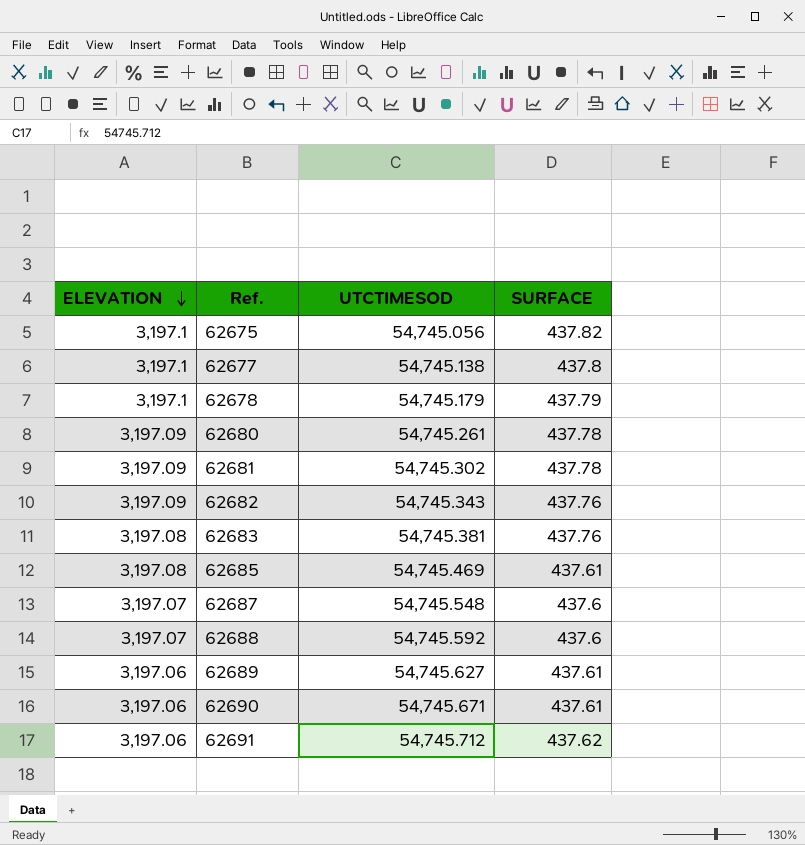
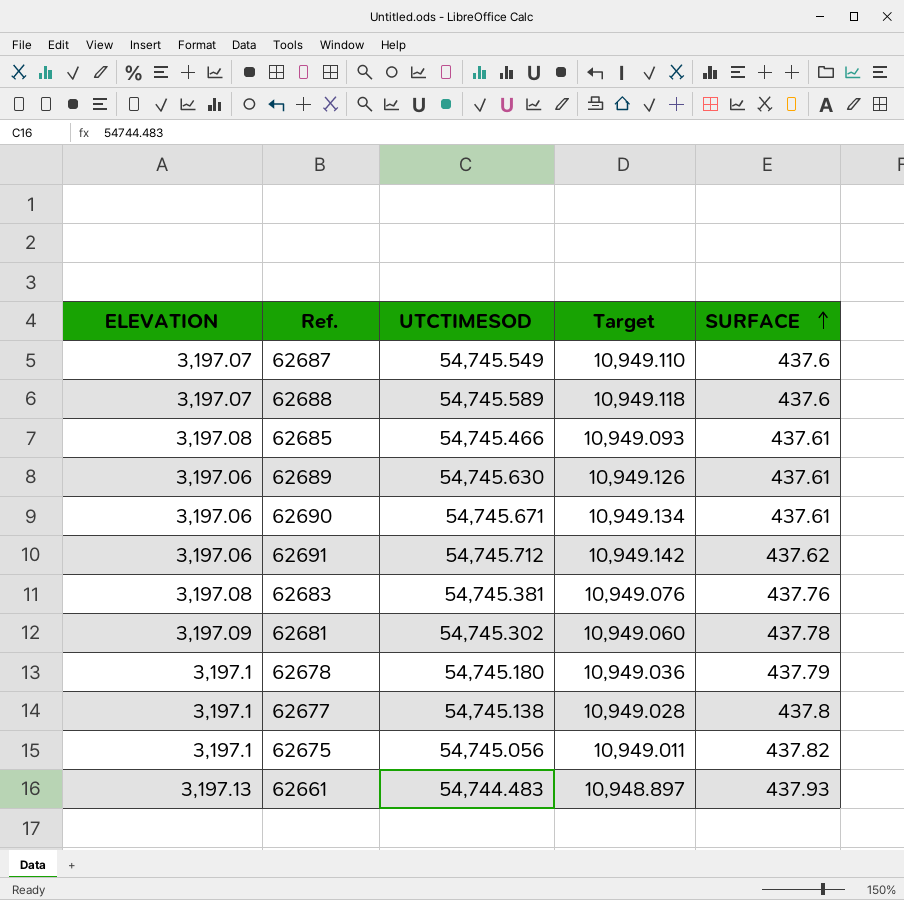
row order: ELEVATION descending -> SURFACE ascending
column Target | formula: none -> [UTCTIMESOD] * 0.2
row 62680: 3,197.09 | 54,745.261 | 437.78 -> none
row 62682: 3,197.09 | 54,745.343 | 437.76 -> none
62687 | UTCTIMESOD: 54,745.548 -> 54,745.549
62688 | UTCTIMESOD: 54,745.592 -> 54,745.589
62685 | UTCTIMESOD: 54,745.469 -> 54,745.466
62689 | UTCTIMESOD: 54,745.627 -> 54,745.630
62678 | UTCTIMESOD: 54,745.179 -> 54,745.180
row 62661: none -> 3,197.13 | 54,744.483 | 10,948.897 | 437.93

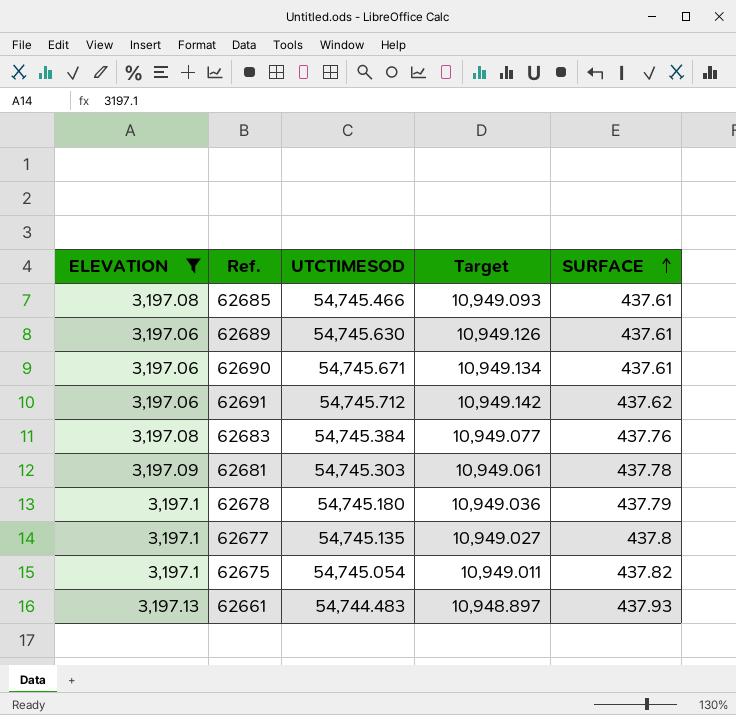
filter: none -> ELEVATION != 3,197.07
62683 | UTCTIMESOD: 54,745.381 -> 54,745.384
62683 | Target: 10,949.076 -> 10,949.077
62681 | UTCTIMESOD: 54,745.302 -> 54,745.303
62681 | Target: 10,949.060 -> 10,949.061
62677 | UTCTIMESOD: 54,745.138 -> 54,745.135
62677 | Target: 10,949.028 -> 10,949.027
62675 | UTCTIMESOD: 54,745.056 -> 54,745.054

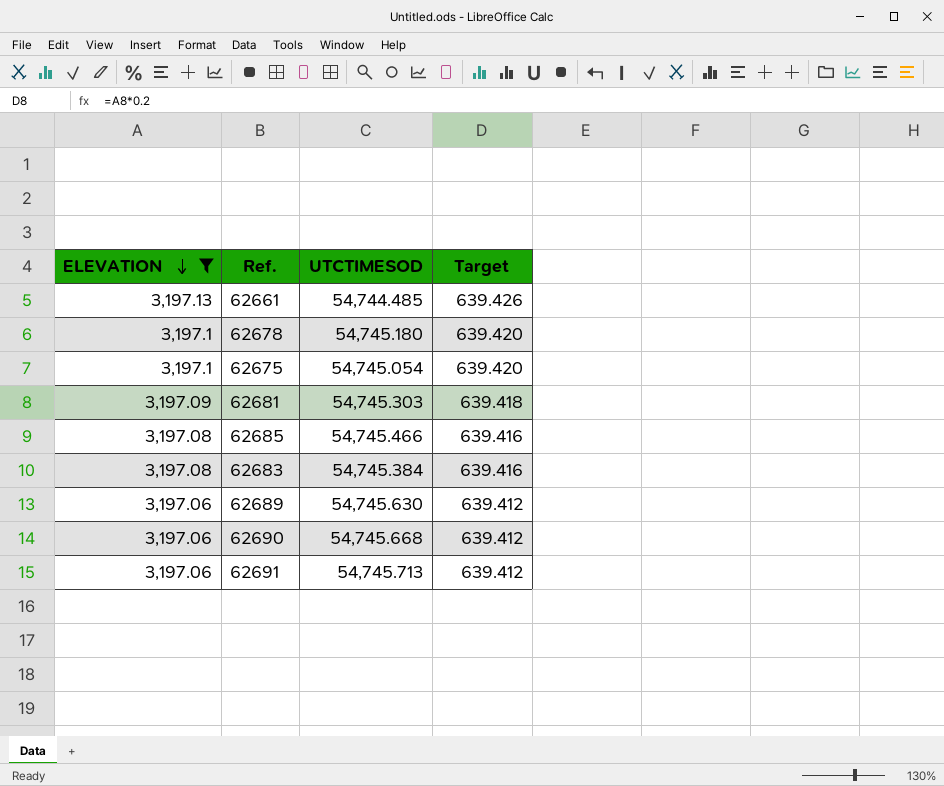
row order: SURFACE ascending -> ELEVATION descending
column SURFACE | position: 5 -> none
column Target | formula: [UTCTIMESOD] * 0.2 -> [ELEVATION] * 0.2
row 62677: 3,197.1 | 54,745.135 | 10,949.027 | 437.8 -> none
62661 | UTCTIMESOD: 54,744.483 -> 54,744.485
62690 | UTCTIMESOD: 54,745.671 -> 54,745.668
62691 | UTCTIMESOD: 54,745.712 -> 54,745.713

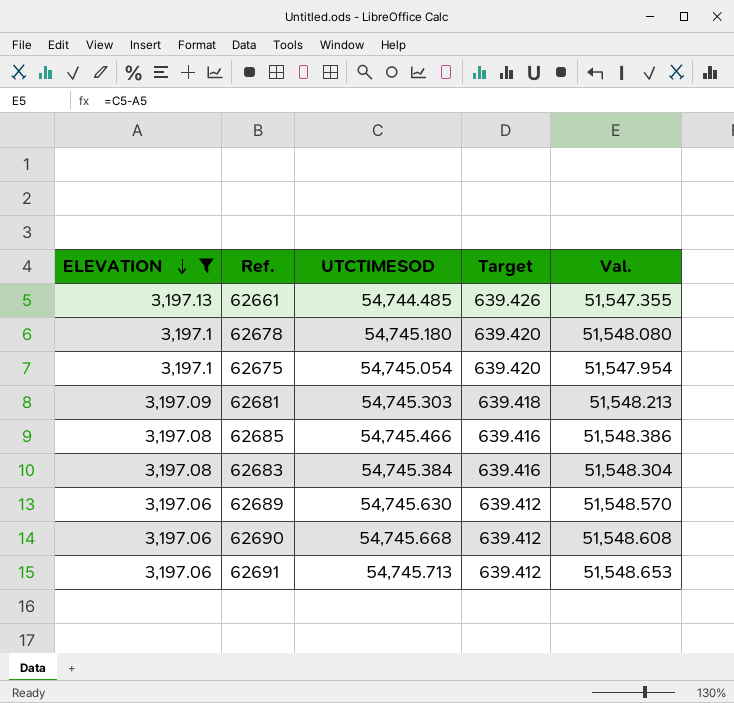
column Val. | formula: none -> [UTCTIMESOD] - [ELEVATION]

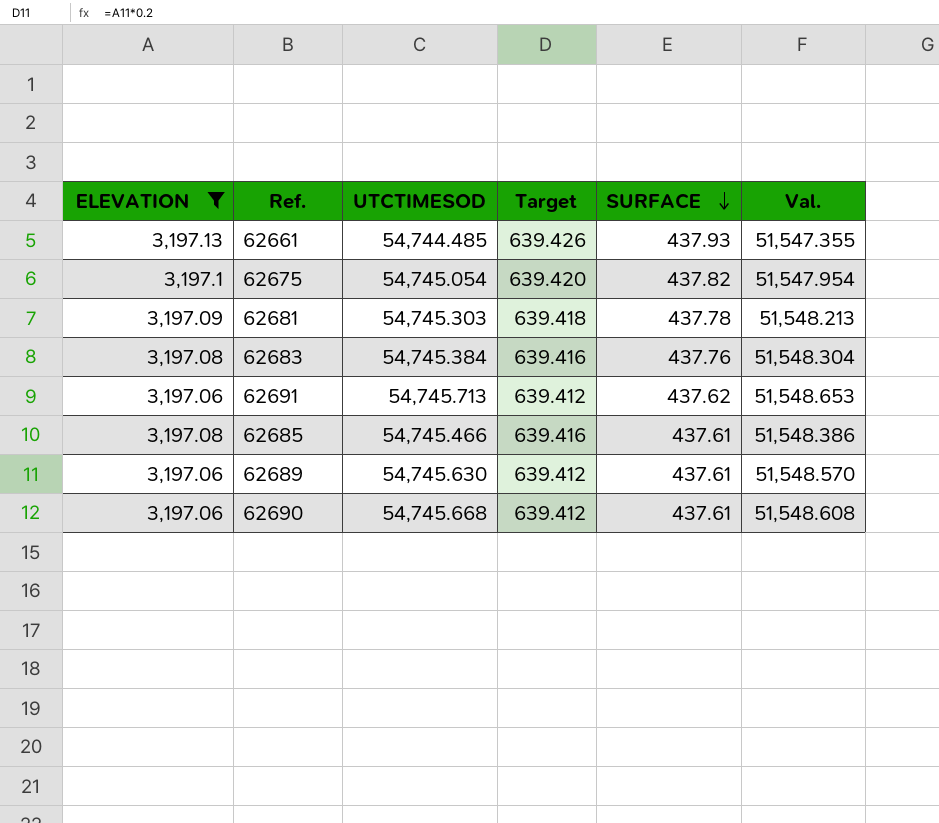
row order: ELEVATION descending -> SURFACE descending
column SURFACE | position: none -> 5
row 62678: 3,197.1 | 54,745.180 | 639.420 | 51,548.080 -> none

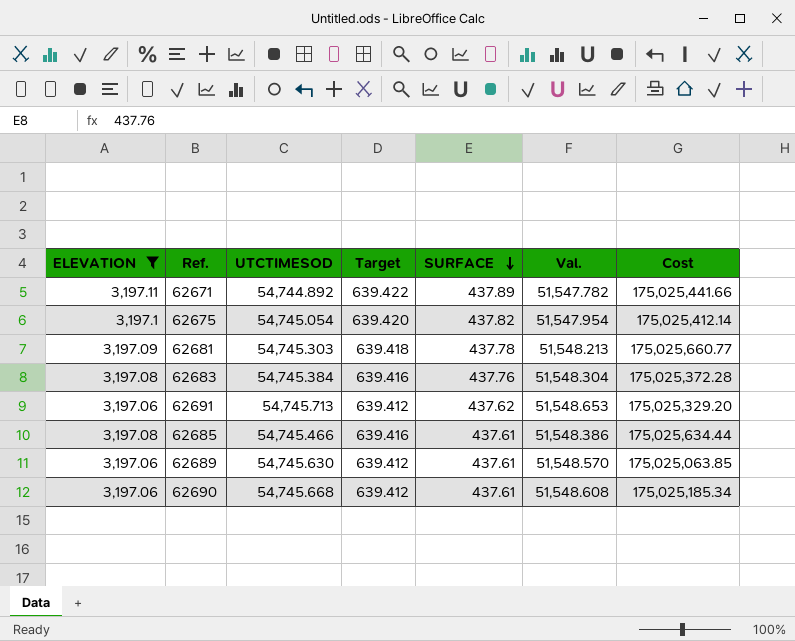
column Cost | formula: none -> [ELEVATION] * [UTCTIMESOD]
row 62661: 3,197.13 | 54,744.485 | 639.426 | 437.93 | 51,547.355 -> none
row 62671: none -> 3,197.11 | 54,744.892 | 639.422 | 437.89 | 51,547.782 | 175,025,441.66

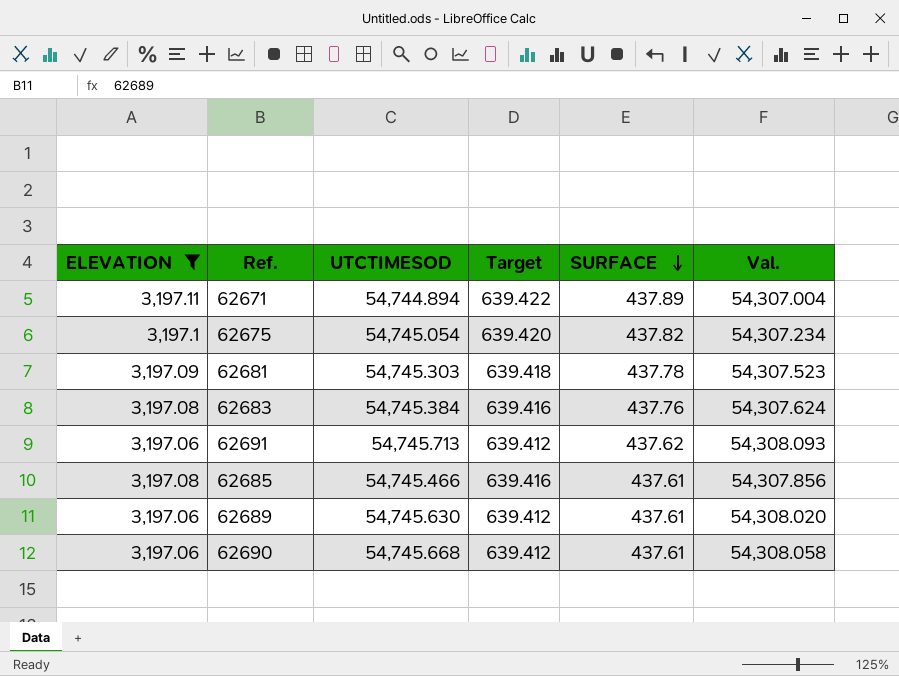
column Cost | formula: [ELEVATION] * [UTCTIMESOD] -> none
column Val. | formula: [UTCTIMESOD] - [ELEVATION] -> [UTCTIMESOD] - [SURFACE]
62671 | UTCTIMESOD: 54,744.892 -> 54,744.894

